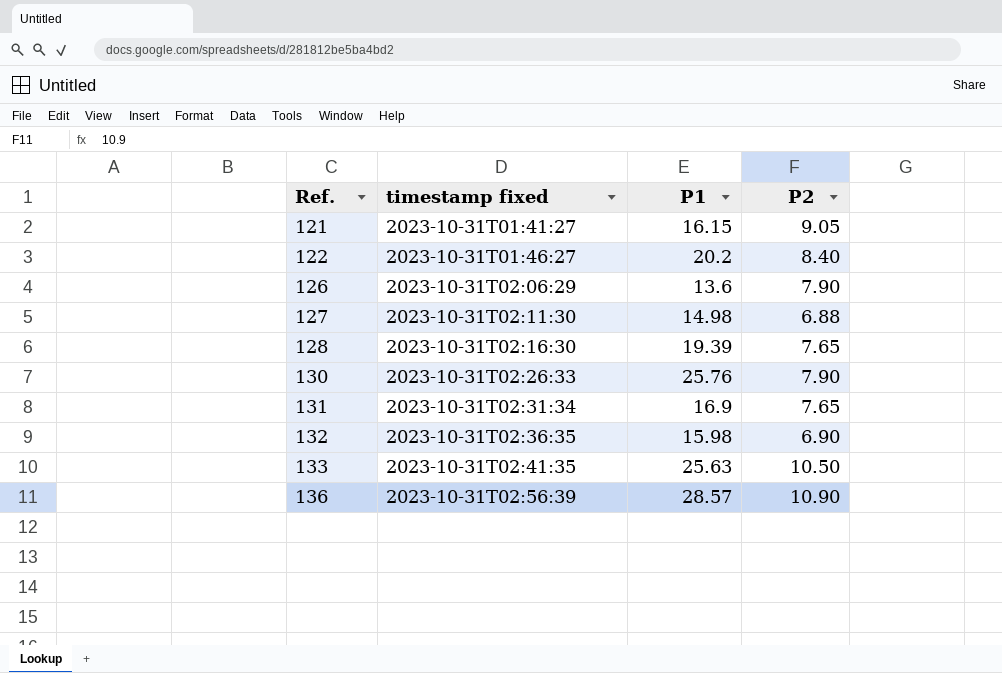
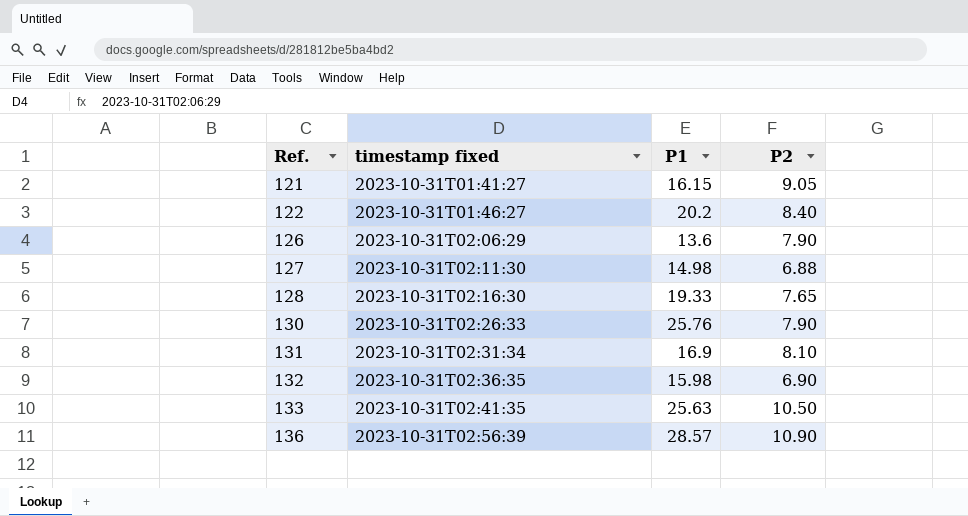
128 | P1: 19.39 -> 19.33
131 | P2: 7.65 -> 8.10

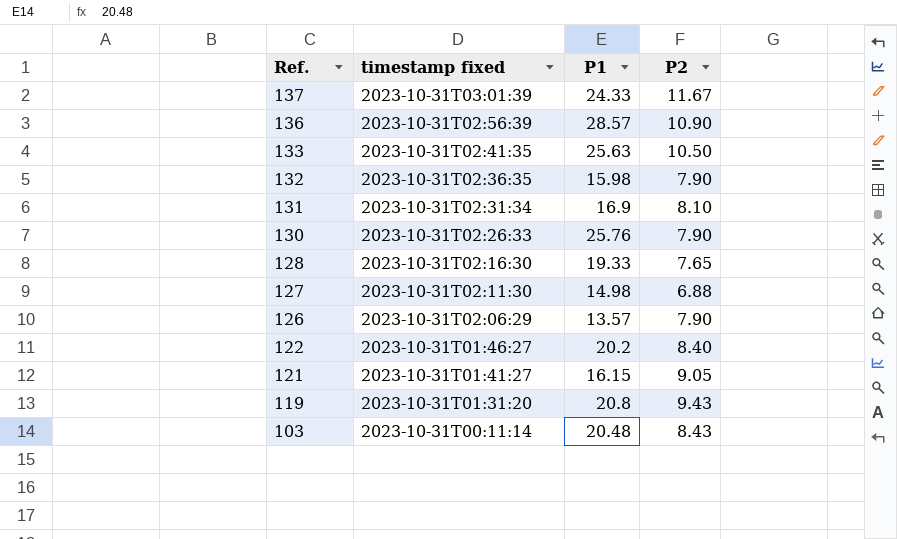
row order: Ref. ascending -> Ref. descending
row 137: none -> 2023-10-31T03:01:39 | 24.33 | 11.67
132 | P2: 6.90 -> 7.90
126 | P1: 13.6 -> 13.57
row 119: none -> 2023-10-31T01:31:20 | 20.8 | 9.43
row 103: none -> 2023-10-31T00:11:14 | 20.48 | 8.43

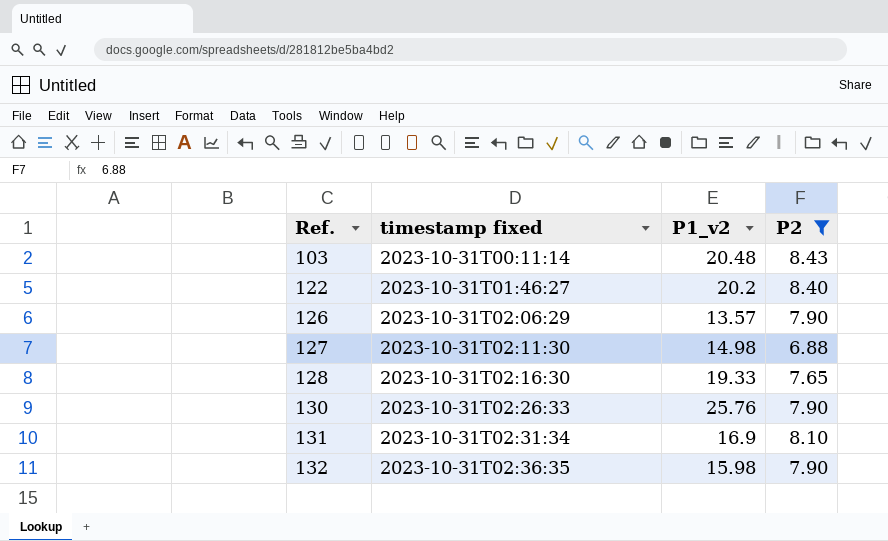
filter: none -> P2 <= 8.43
row order: Ref. descending -> Ref. ascending
column name: P1 -> P1_v2

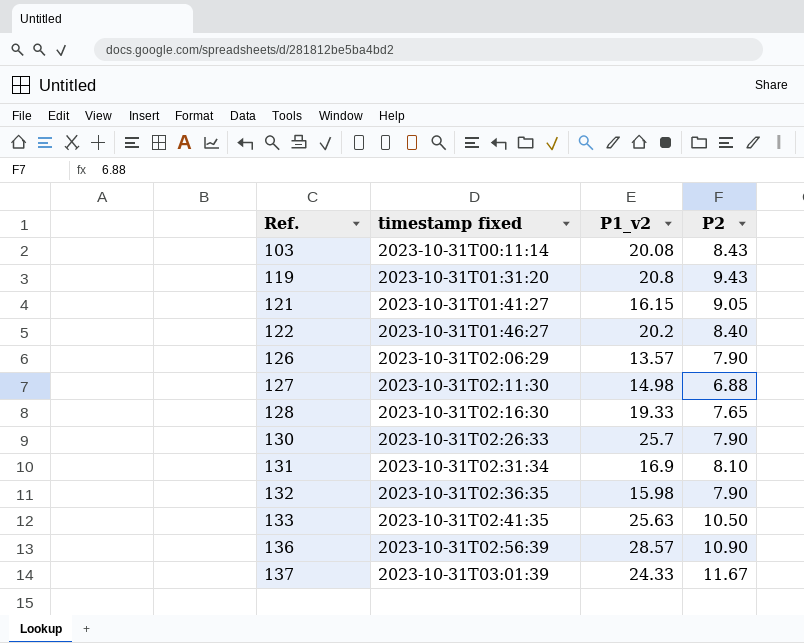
filter: P2 <= 8.43 -> none
103 | P1_v2: 20.48 -> 20.08
130 | P1_v2: 25.76 -> 25.7

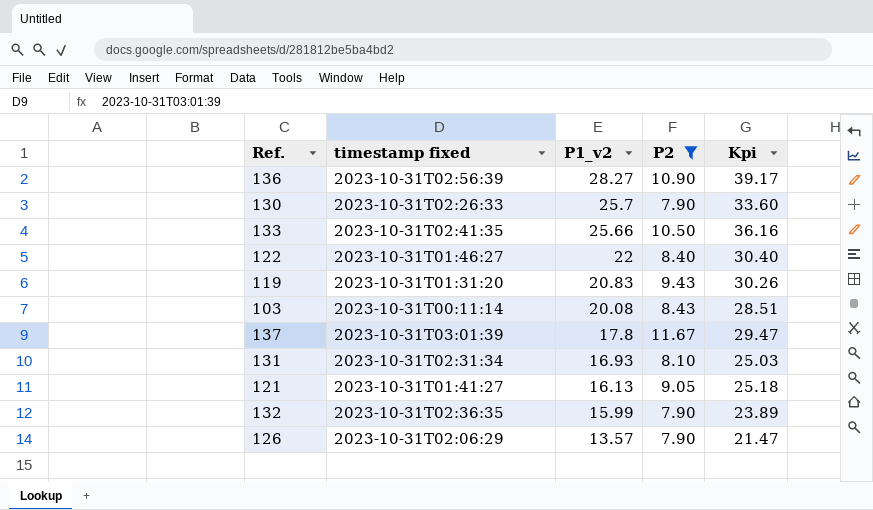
filter: none -> P2 >= 7.90
row order: Ref. ascending -> P1_v2 descending
column Kpi | formula: none -> [P1_v2] + [P2]
136 | P1_v2: 28.57 -> 28.27
133 | P1_v2: 25.63 -> 25.66
122 | P1_v2: 20.2 -> 22
119 | P1_v2: 20.8 -> 20.83
137 | P1_v2: 24.33 -> 17.8
131 | P1_v2: 16.9 -> 16.93
121 | P1_v2: 16.15 -> 16.13
132 | P1_v2: 15.98 -> 15.99

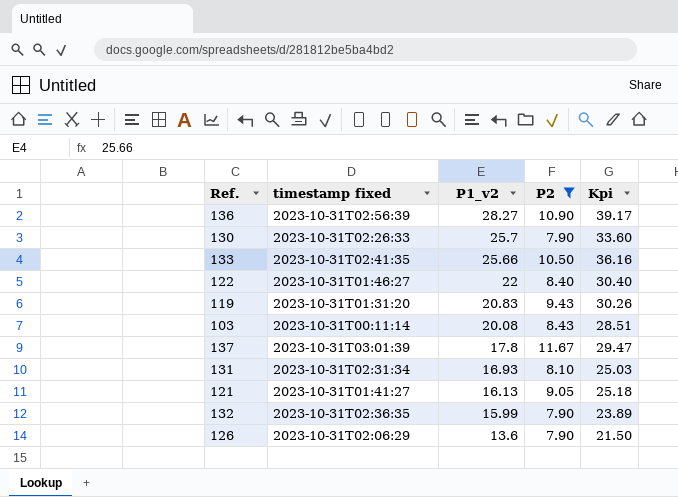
126 | P1_v2: 13.57 -> 13.6
126 | Kpi: 21.47 -> 21.50

